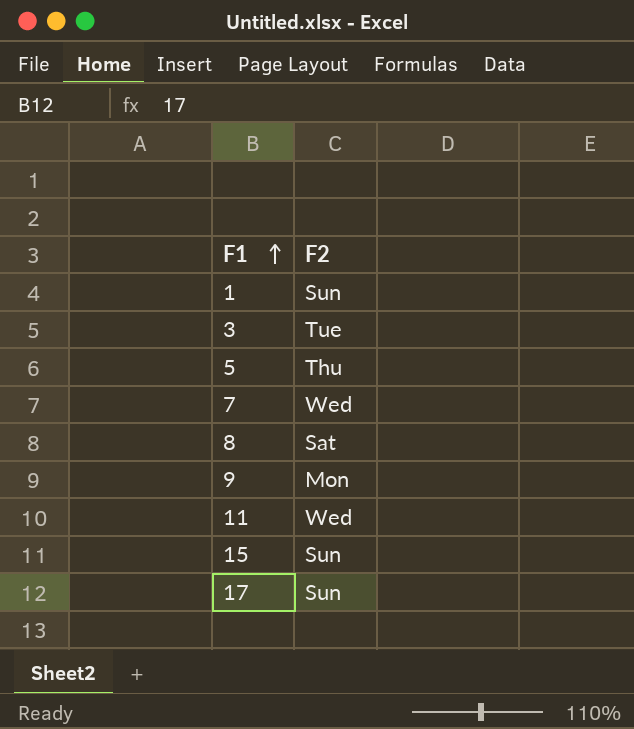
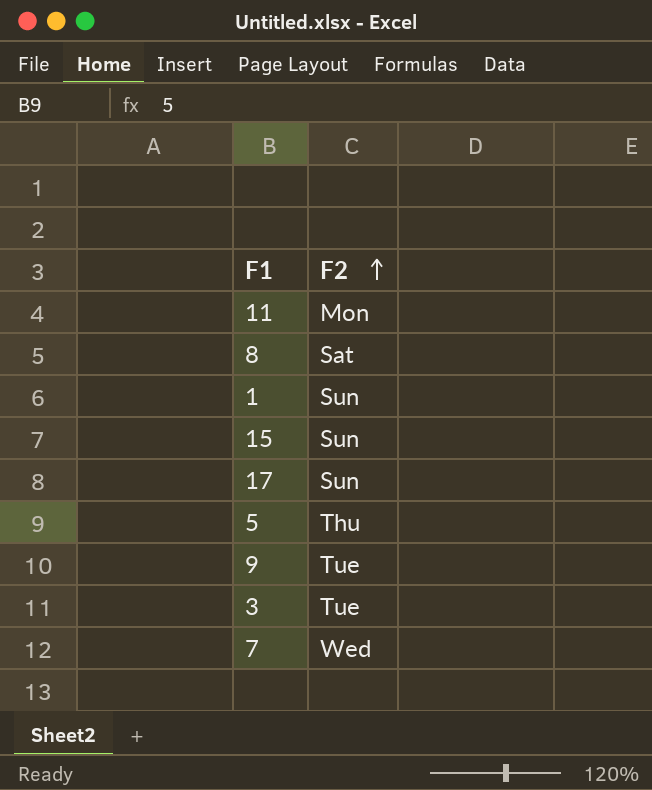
row order: F1 ascending -> F2 ascending
11 | F2: Wed -> Mon
9 | F2: Mon -> Tue

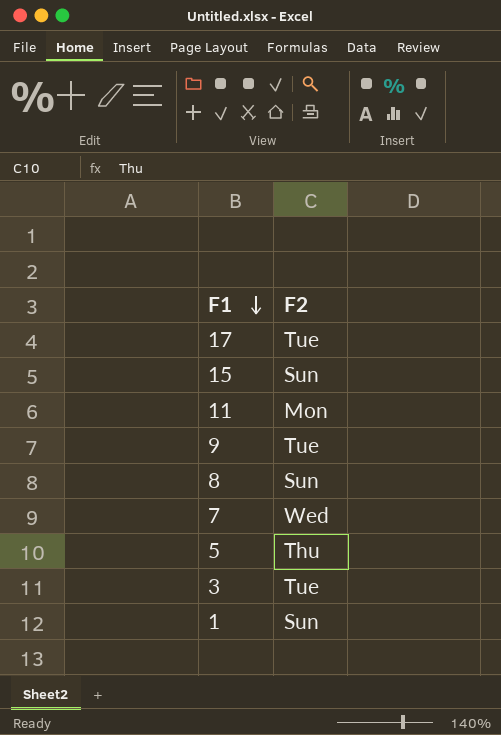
row order: F2 ascending -> F1 descending
17 | F2: Sun -> Tue
8 | F2: Sat -> Sun

